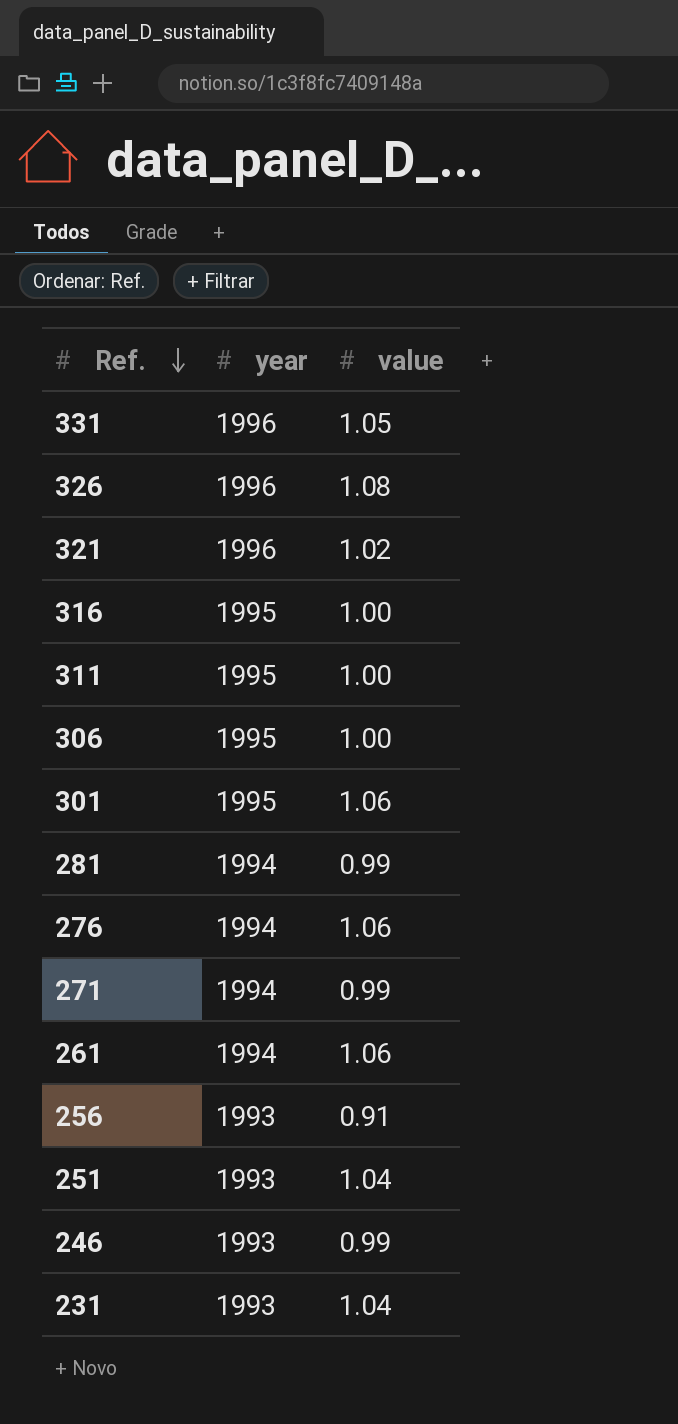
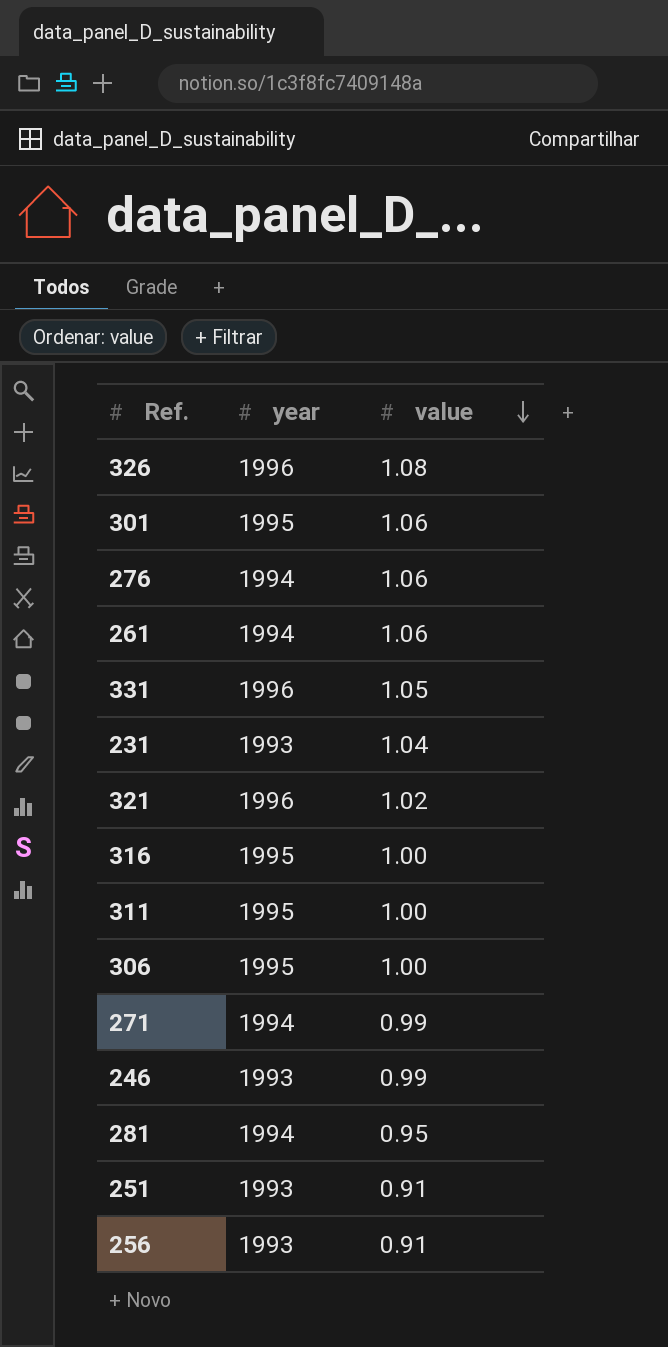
row order: Ref. descending -> value descending
281 | value: 0.99 -> 0.95
251 | value: 1.04 -> 0.91

